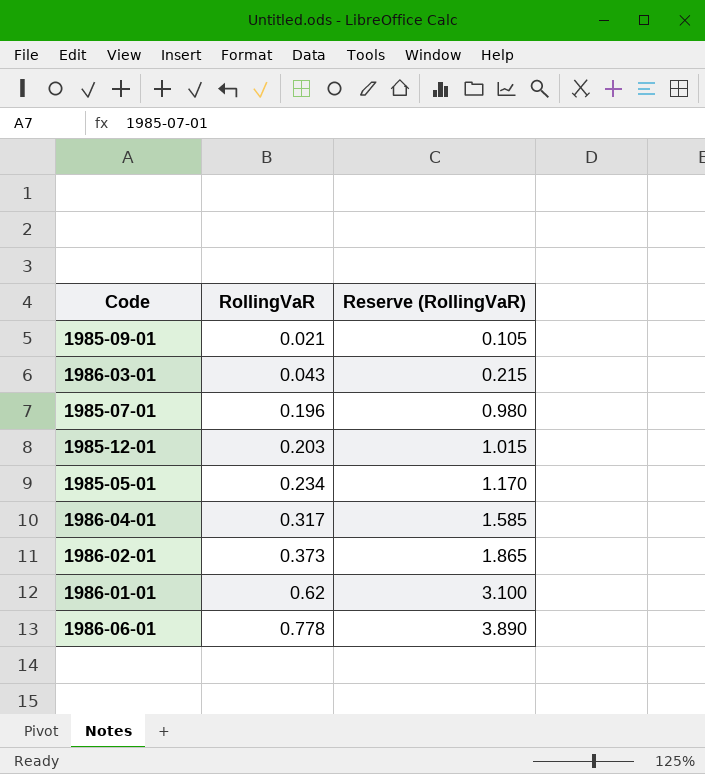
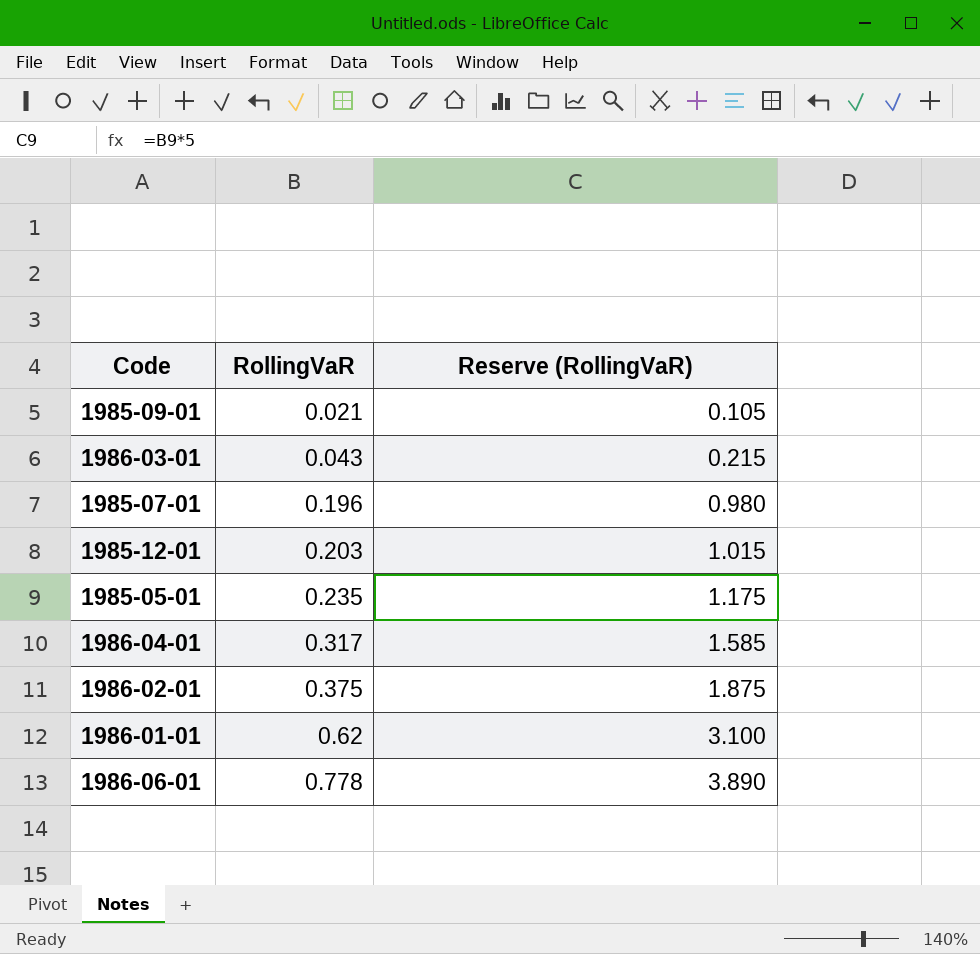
1985-05-01 | RollingVaR: 0.234 -> 0.235
1985-05-01 | Reserve (RollingVaR): 1.170 -> 1.175
1986-02-01 | RollingVaR: 0.373 -> 0.375
1986-02-01 | Reserve (RollingVaR): 1.865 -> 1.875

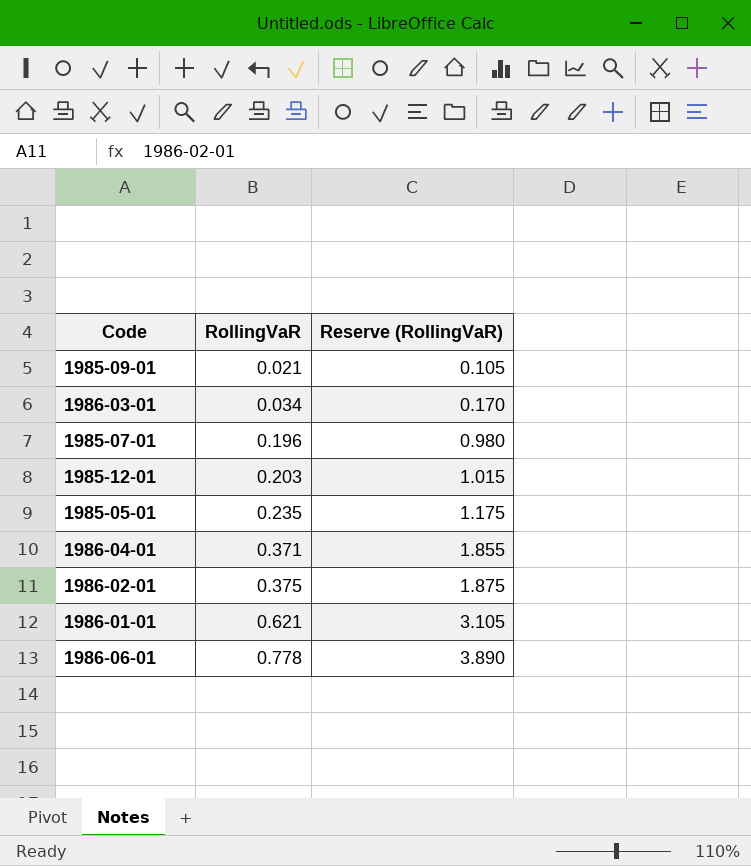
1986-03-01 | RollingVaR: 0.043 -> 0.034
1986-03-01 | Reserve (RollingVaR): 0.215 -> 0.170
1986-04-01 | RollingVaR: 0.317 -> 0.371
1986-04-01 | Reserve (RollingVaR): 1.585 -> 1.855
1986-01-01 | RollingVaR: 0.62 -> 0.621
1986-01-01 | Reserve (RollingVaR): 3.100 -> 3.105

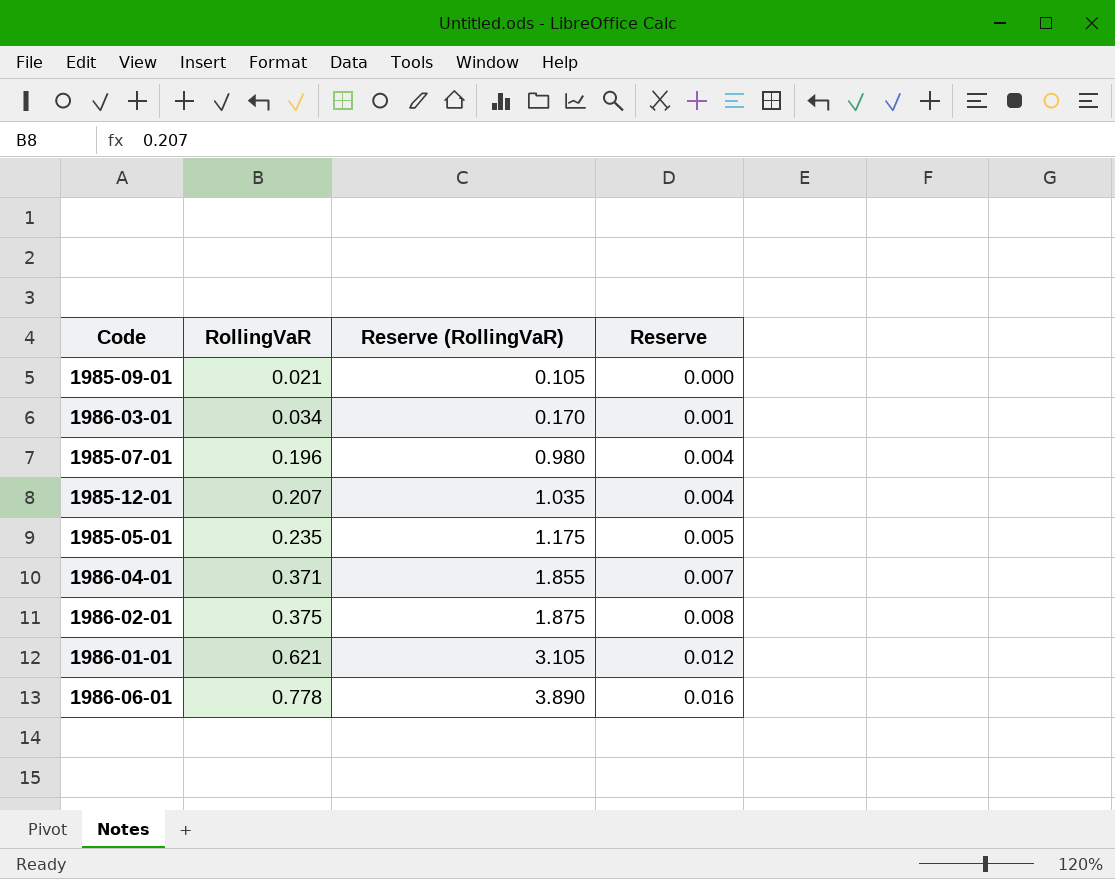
column Reserve | formula: none -> [RollingVaR] * 0.02
1985-12-01 | RollingVaR: 0.203 -> 0.207
1985-12-01 | Reserve (RollingVaR): 1.015 -> 1.035

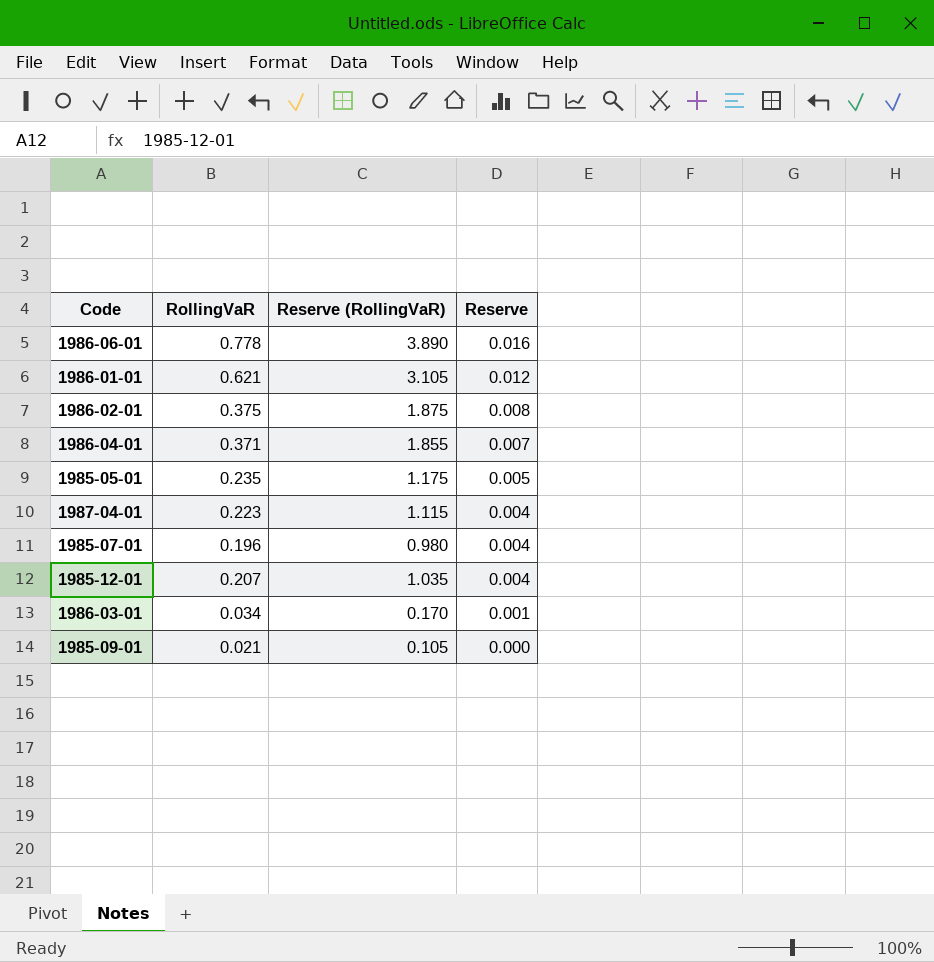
row order: RollingVaR ascending -> Reserve descending
row 1987-04-01: none -> 0.223 | 1.115 | 0.004

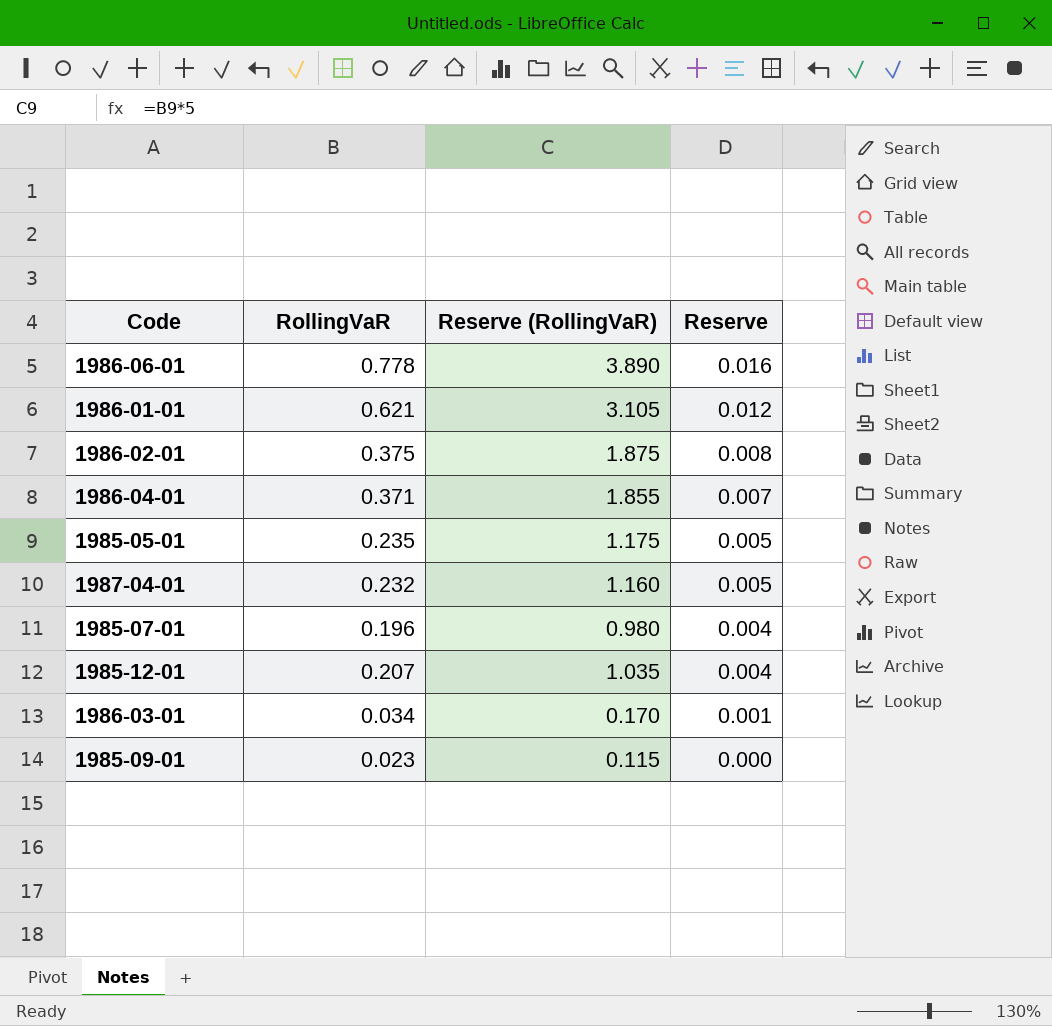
1987-04-01 | RollingVaR: 0.223 -> 0.232
1987-04-01 | Reserve (RollingVaR): 1.115 -> 1.160
1987-04-01 | Reserve: 0.004 -> 0.005
1985-09-01 | RollingVaR: 0.021 -> 0.023
1985-09-01 | Reserve (RollingVaR): 0.105 -> 0.115

